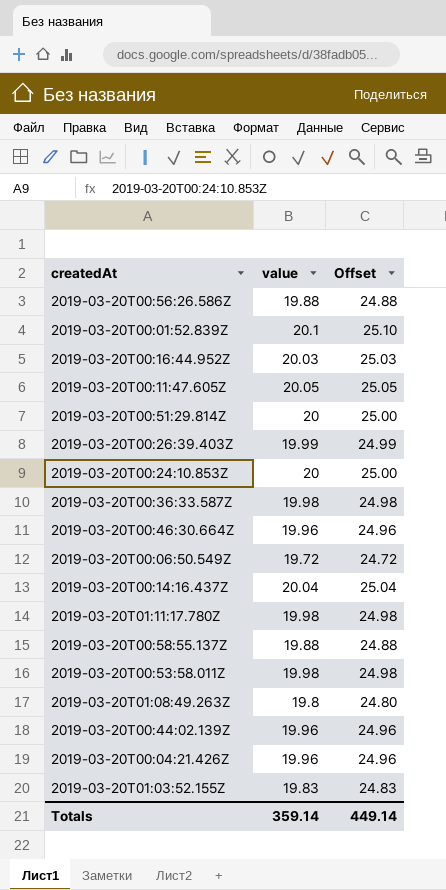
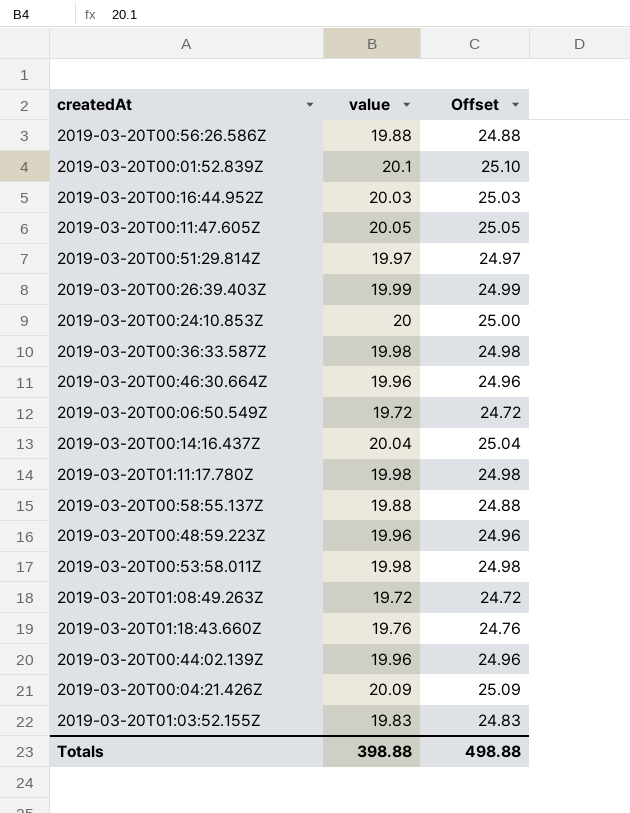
2019-03-20T00:51:29.814Z | value: 20 -> 19.97
2019-03-20T00:51:29.814Z | Offset: 25.00 -> 24.97
row 2019-03-20T00:48:59.223Z: none -> 19.96 | 24.96
2019-03-20T01:08:49.263Z | value: 19.8 -> 19.72
2019-03-20T01:08:49.263Z | Offset: 24.80 -> 24.72
row 2019-03-20T01:18:43.660Z: none -> 19.76 | 24.76
2019-03-20T00:04:21.426Z | value: 19.96 -> 20.09
2019-03-20T00:04:21.426Z | Offset: 24.96 -> 25.09
Totals | value: 359.14 -> 398.88
Totals | Offset: 449.14 -> 498.88

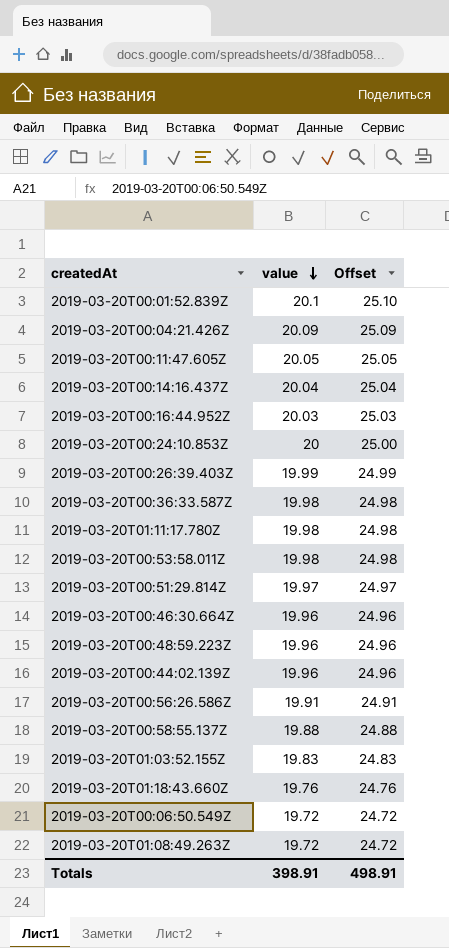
row order: none -> value descending
2019-03-20T00:56:26.586Z | value: 19.88 -> 19.91
2019-03-20T00:56:26.586Z | Offset: 24.88 -> 24.91
Totals | value: 398.88 -> 398.91
Totals | Offset: 498.88 -> 498.91

